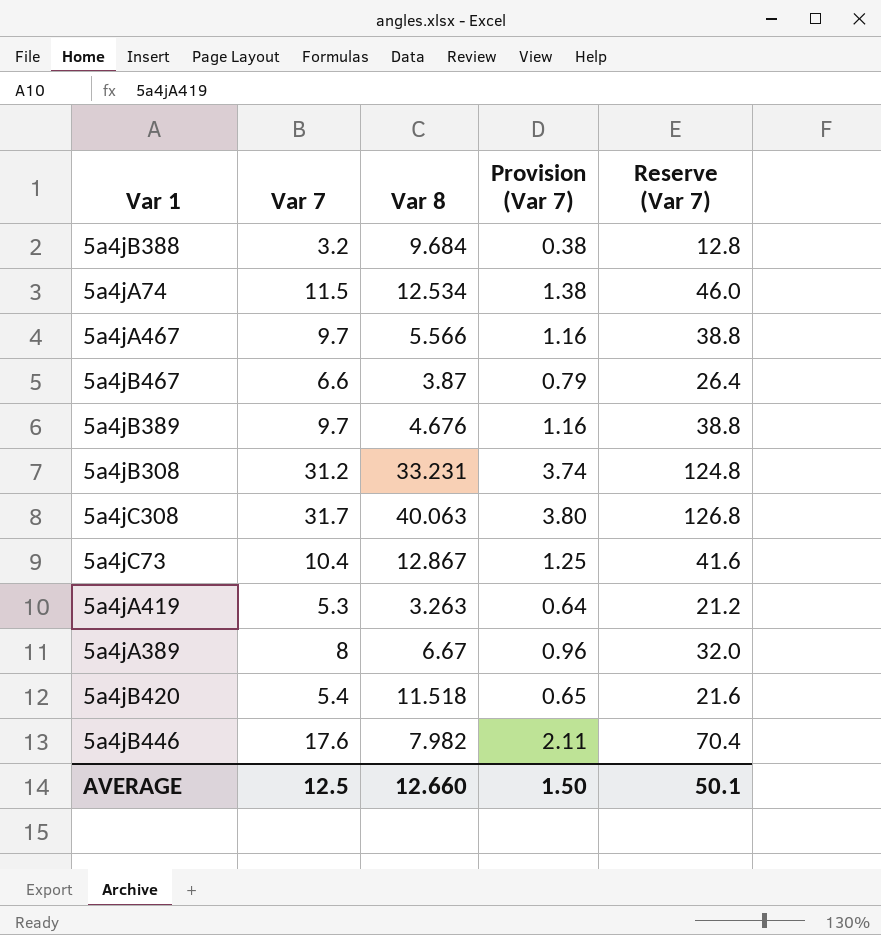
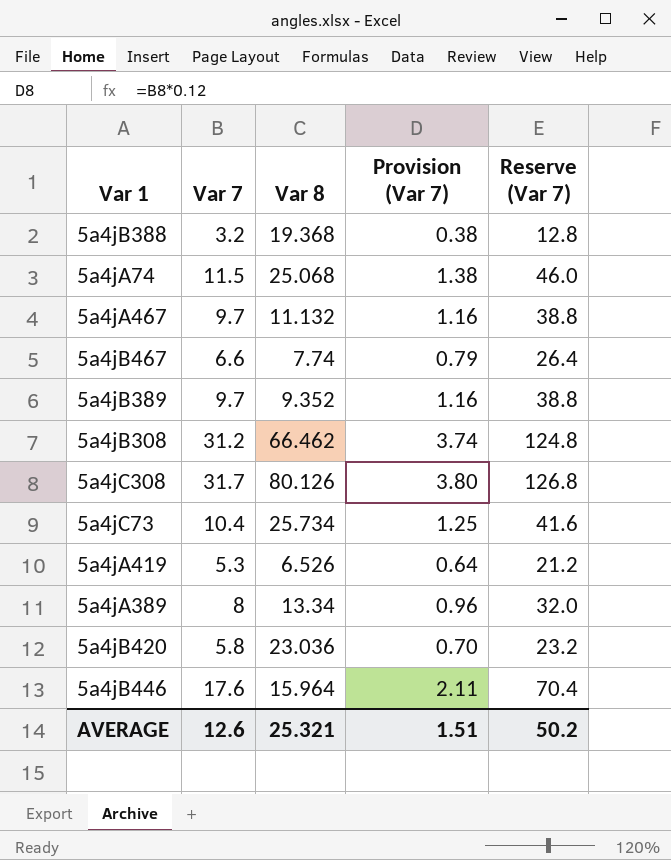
5a4jB388 | Var 8: 9.684 -> 19.368
5a4jA74 | Var 8: 12.534 -> 25.068
5a4jA467 | Var 8: 5.566 -> 11.132
5a4jB467 | Var 8: 3.87 -> 7.74
5a4jB389 | Var 8: 4.676 -> 9.352
5a4jB308 | Var 8: 33.231 -> 66.462
5a4jC308 | Var 8: 40.063 -> 80.126
5a4jC73 | Var 8: 12.867 -> 25.734
5a4jA419 | Var 8: 3.263 -> 6.526
5a4jA389 | Var 8: 6.67 -> 13.34
5a4jB420 | Var 7: 5.4 -> 5.8
5a4jB420 | Var 8: 11.518 -> 23.036
5a4jB420 | Provision (Var 7): 0.65 -> 0.70
5a4jB420 | Reserve (Var 7): 21.6 -> 23.2
5a4jB446 | Var 8: 7.982 -> 15.964
AVERAGE | Var 7: 12.5 -> 12.6
AVERAGE | Var 8: 12.660 -> 25.321
AVERAGE | Provision (Var 7): 1.50 -> 1.51
AVERAGE | Reserve (Var 7): 50.1 -> 50.2

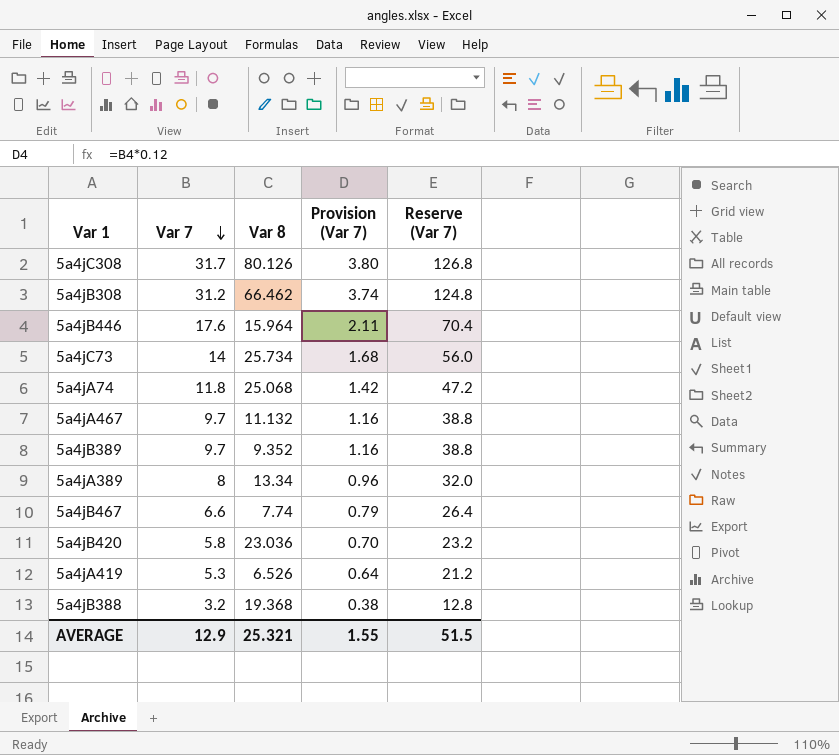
row order: none -> Var 7 descending
5a4jC73 | Var 7: 10.4 -> 14
5a4jC73 | Provision (Var 7): 1.25 -> 1.68
5a4jC73 | Reserve (Var 7): 41.6 -> 56.0
5a4jA74 | Var 7: 11.5 -> 11.8
5a4jA74 | Provision (Var 7): 1.38 -> 1.42
5a4jA74 | Reserve (Var 7): 46.0 -> 47.2
AVERAGE | Var 7: 12.6 -> 12.9
AVERAGE | Provision (Var 7): 1.51 -> 1.55
AVERAGE | Reserve (Var 7): 50.2 -> 51.5

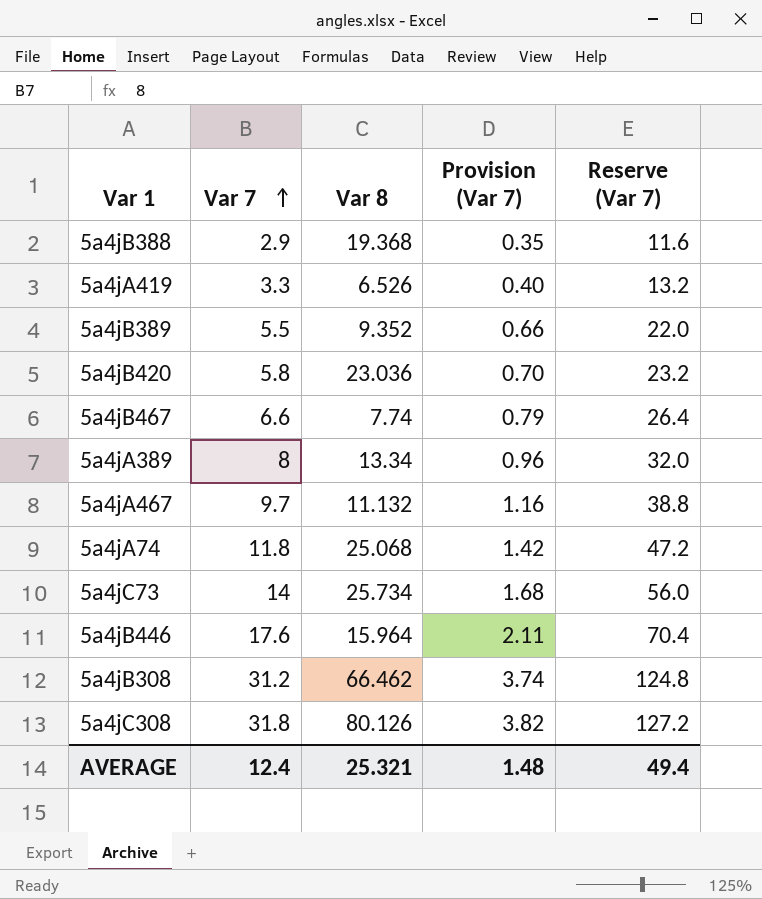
row order: Var 7 descending -> Var 7 ascending
5a4jB388 | Var 7: 3.2 -> 2.9
5a4jB388 | Provision (Var 7): 0.38 -> 0.35
5a4jB388 | Reserve (Var 7): 12.8 -> 11.6
5a4jA419 | Var 7: 5.3 -> 3.3
5a4jA419 | Provision (Var 7): 0.64 -> 0.40
5a4jA419 | Reserve (Var 7): 21.2 -> 13.2
5a4jB389 | Var 7: 9.7 -> 5.5
5a4jB389 | Provision (Var 7): 1.16 -> 0.66
5a4jB389 | Reserve (Var 7): 38.8 -> 22.0
5a4jC308 | Var 7: 31.7 -> 31.8
5a4jC308 | Provision (Var 7): 3.80 -> 3.82
5a4jC308 | Reserve (Var 7): 126.8 -> 127.2
AVERAGE | Var 7: 12.9 -> 12.4
AVERAGE | Provision (Var 7): 1.55 -> 1.48
AVERAGE | Reserve (Var 7): 51.5 -> 49.4

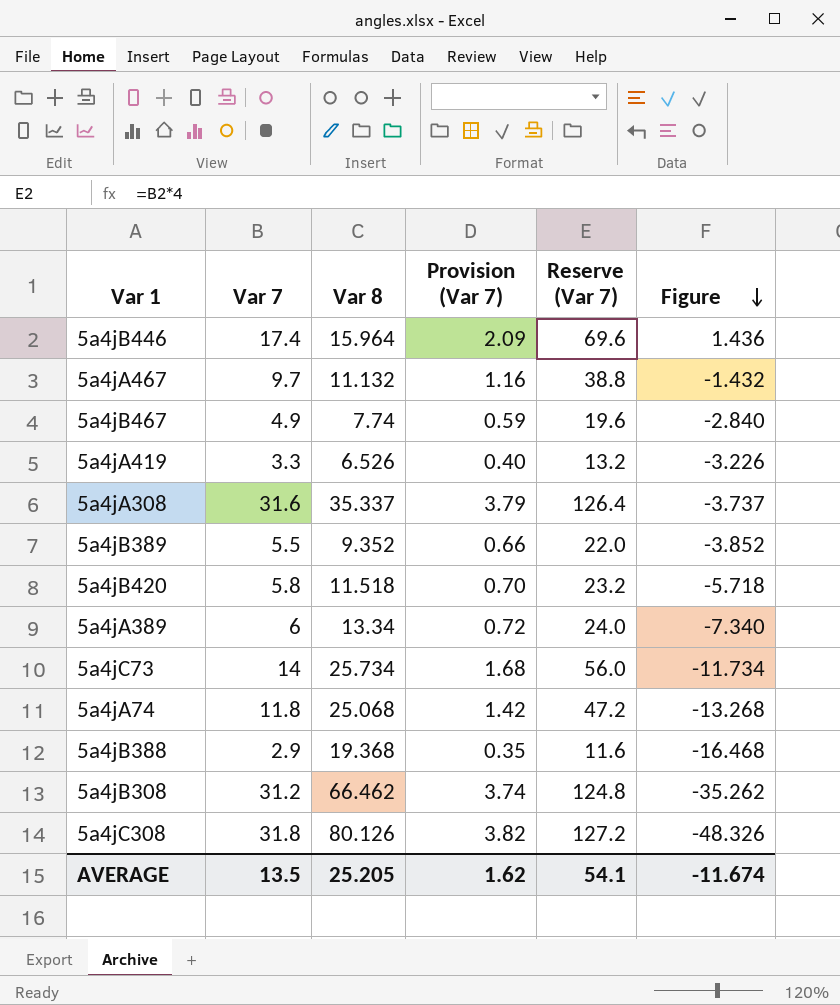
row order: Var 7 ascending -> Figure descending
column Figure | formula: none -> [Var 7] - [Var 8]
5a4jB446 | Var 7: 17.6 -> 17.4
5a4jB446 | Provision (Var 7): 2.11 -> 2.09
5a4jB446 | Reserve (Var 7): 70.4 -> 69.6
5a4jB467 | Var 7: 6.6 -> 4.9
5a4jB467 | Provision (Var 7): 0.79 -> 0.59
5a4jB467 | Reserve (Var 7): 26.4 -> 19.6
row 5a4jA308: none -> 31.6 | 35.337 | 3.79 | 126.4 | -3.737
5a4jB420 | Var 8: 23.036 -> 11.518
5a4jA389 | Var 7: 8 -> 6
5a4jA389 | Provision (Var 7): 0.96 -> 0.72
5a4jA389 | Reserve (Var 7): 32.0 -> 24.0
AVERAGE | Var 7: 12.4 -> 13.5
AVERAGE | Var 8: 25.321 -> 25.205
AVERAGE | Provision (Var 7): 1.48 -> 1.62
AVERAGE | Reserve (Var 7): 49.4 -> 54.1

